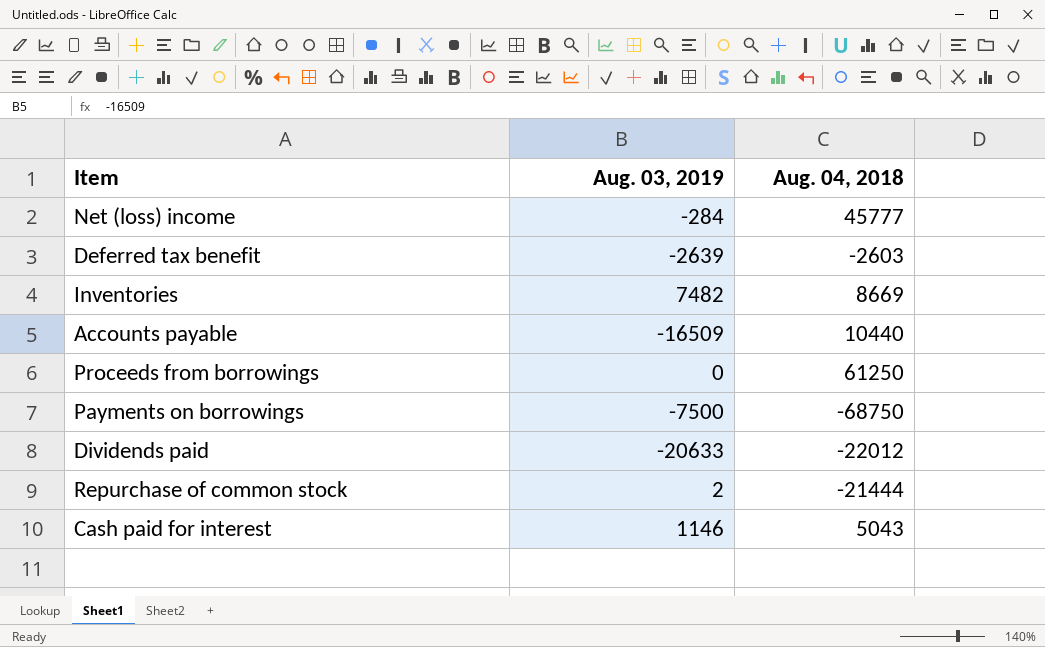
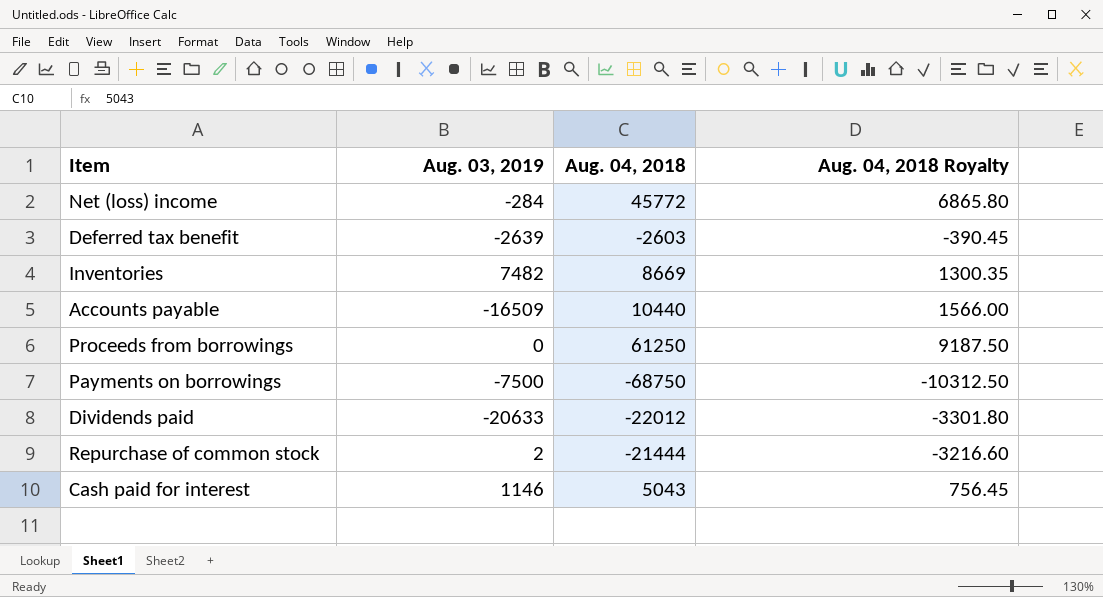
column Aug. 04, 2018 Royalty | formula: none -> [Aug. 04, 2018] * 0.15
Net (loss) income | Aug. 04, 2018: 45777 -> 45772

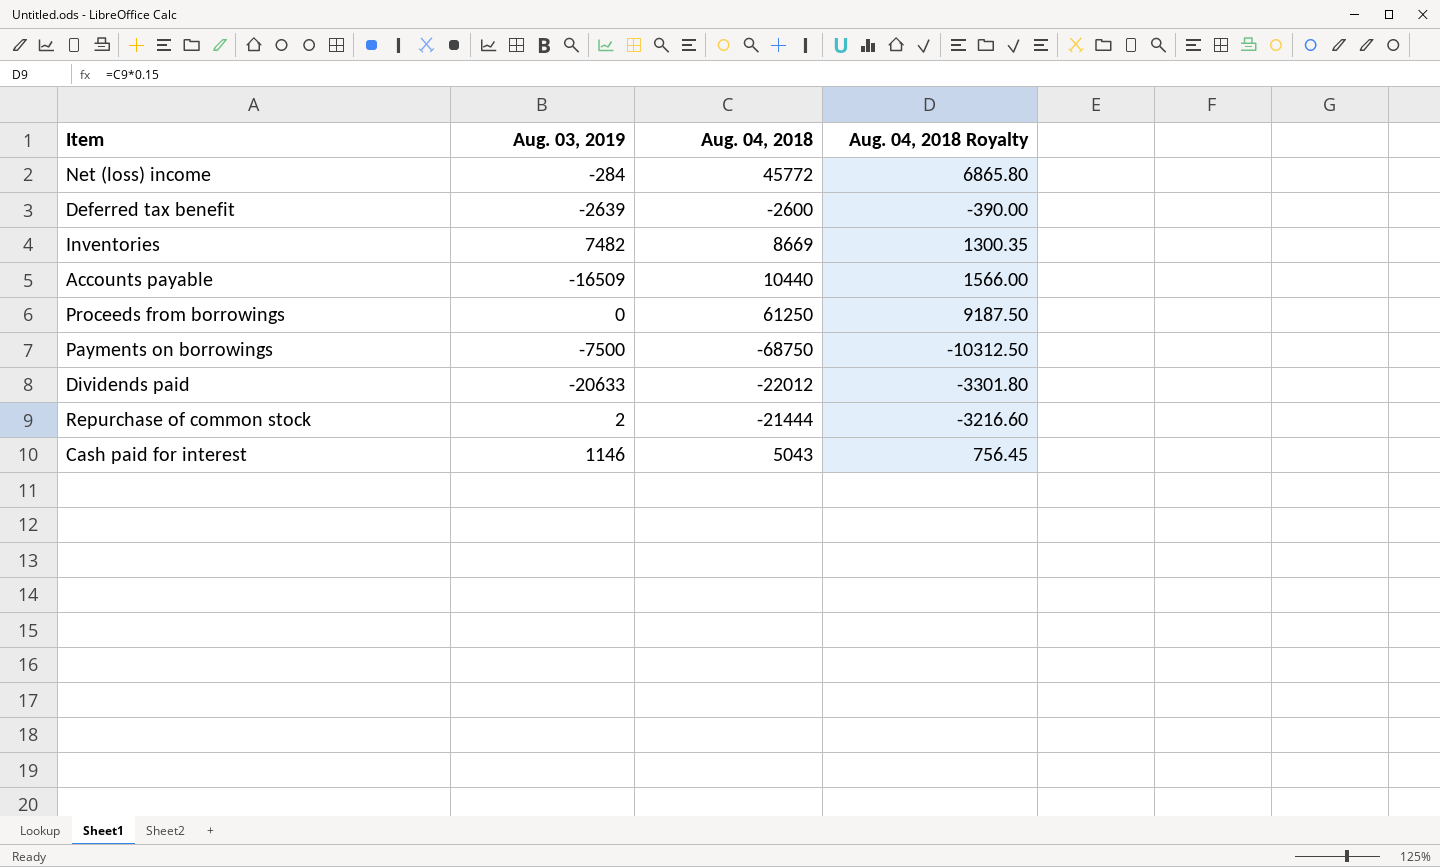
Deferred tax benefit | Aug. 04, 2018: -2603 -> -2600
Deferred tax benefit | Aug. 04, 2018 Royalty: -390.45 -> -390.00

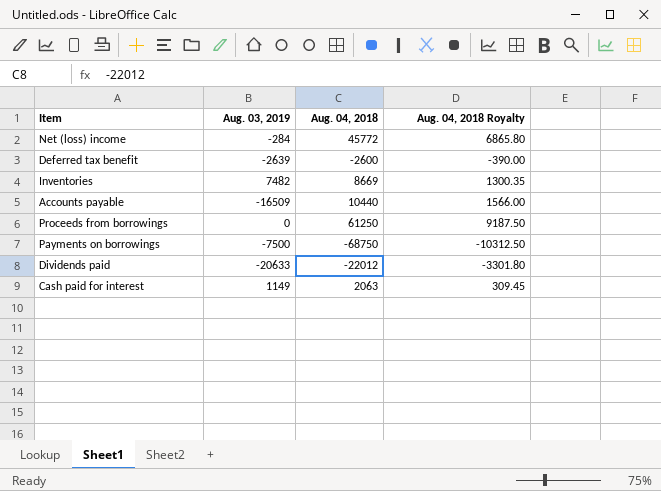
row Repurchase of common stock: 2 | -21444 | -3216.60 -> none
Cash paid for interest | Aug. 03, 2019: 1146 -> 1149
Cash paid for interest | Aug. 04, 2018: 5043 -> 2063
Cash paid for interest | Aug. 04, 2018 Royalty: 756.45 -> 309.45

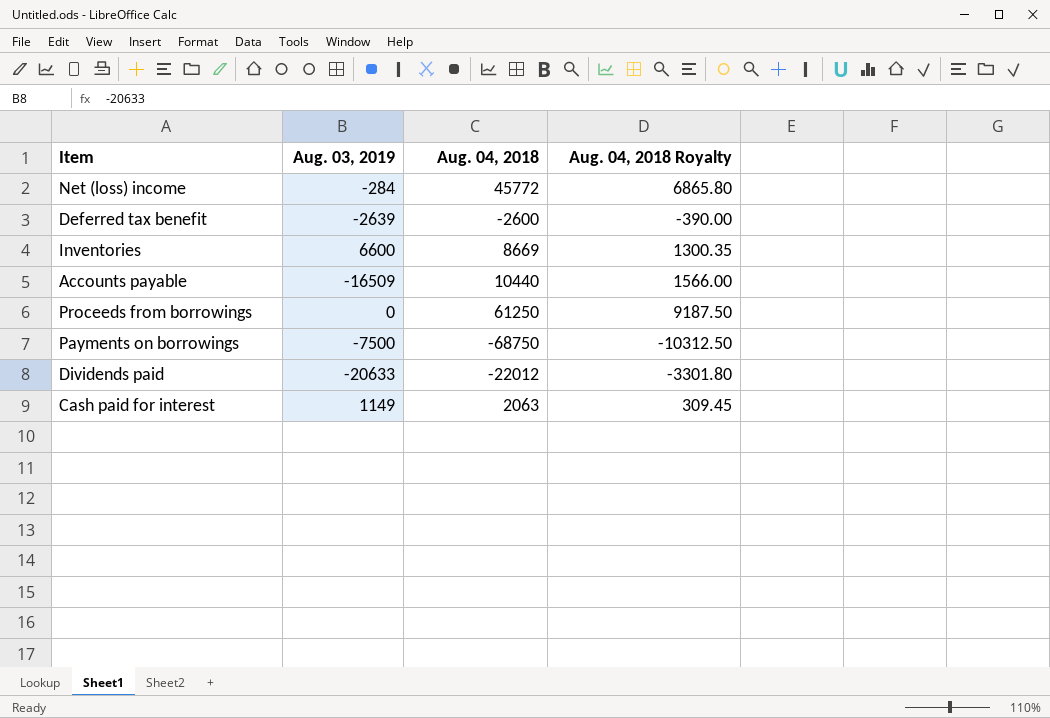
Inventories | Aug. 03, 2019: 7482 -> 6600

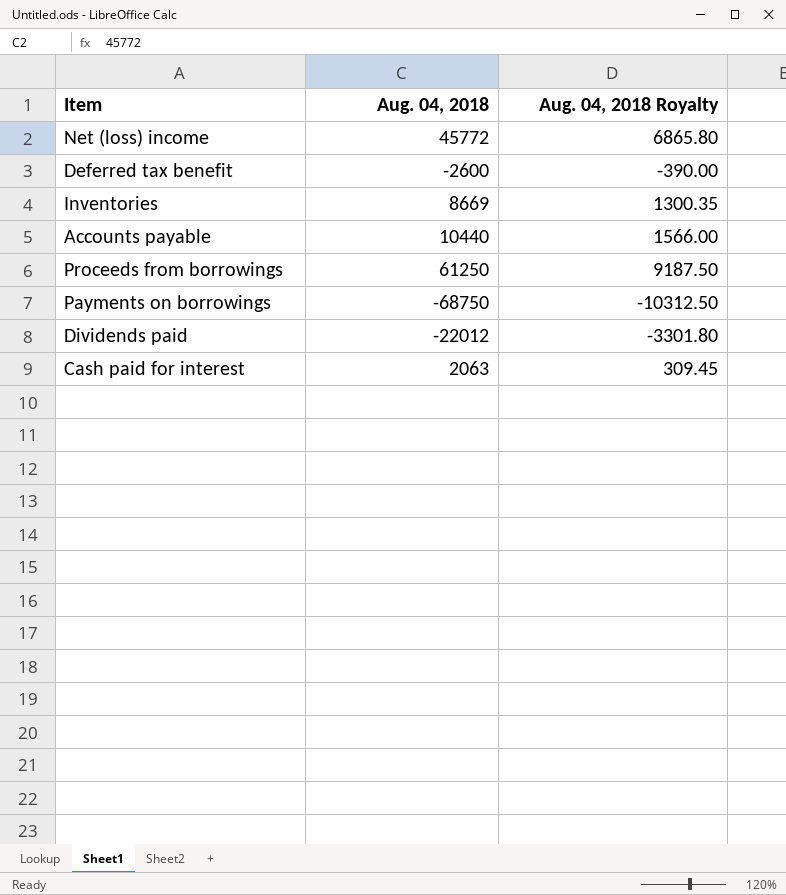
column Aug. 03, 2019 | position: 2 -> none

